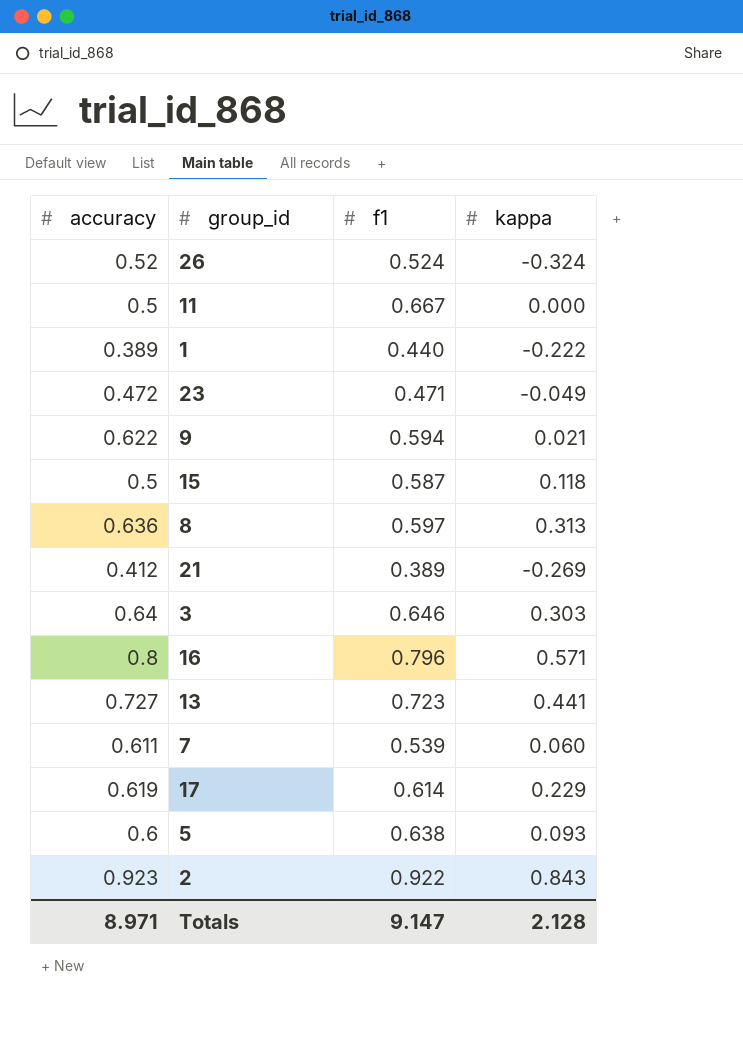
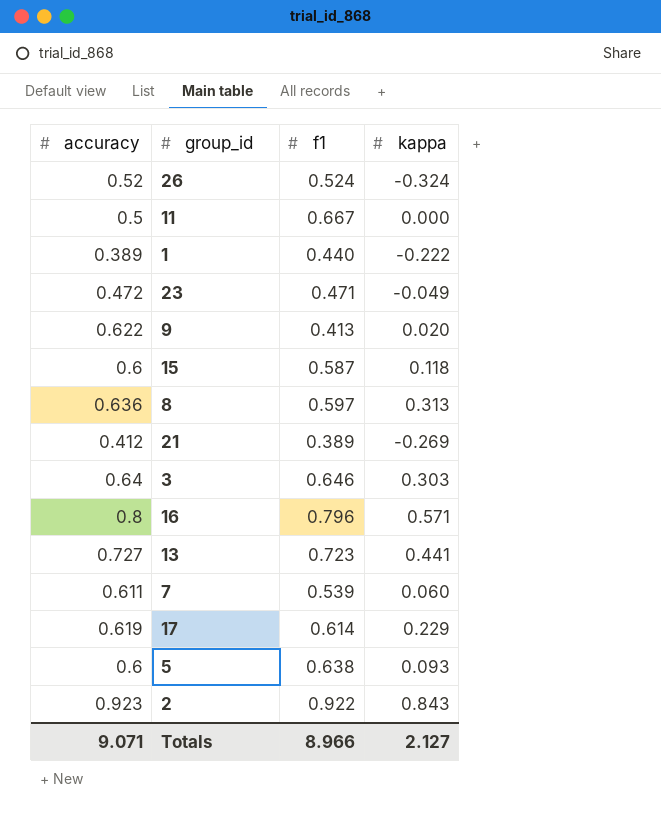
9 | f1: 0.594 -> 0.413
9 | kappa: 0.021 -> 0.020
15 | accuracy: 0.5 -> 0.6
Totals | accuracy: 8.971 -> 9.071
Totals | f1: 9.147 -> 8.966
Totals | kappa: 2.128 -> 2.127

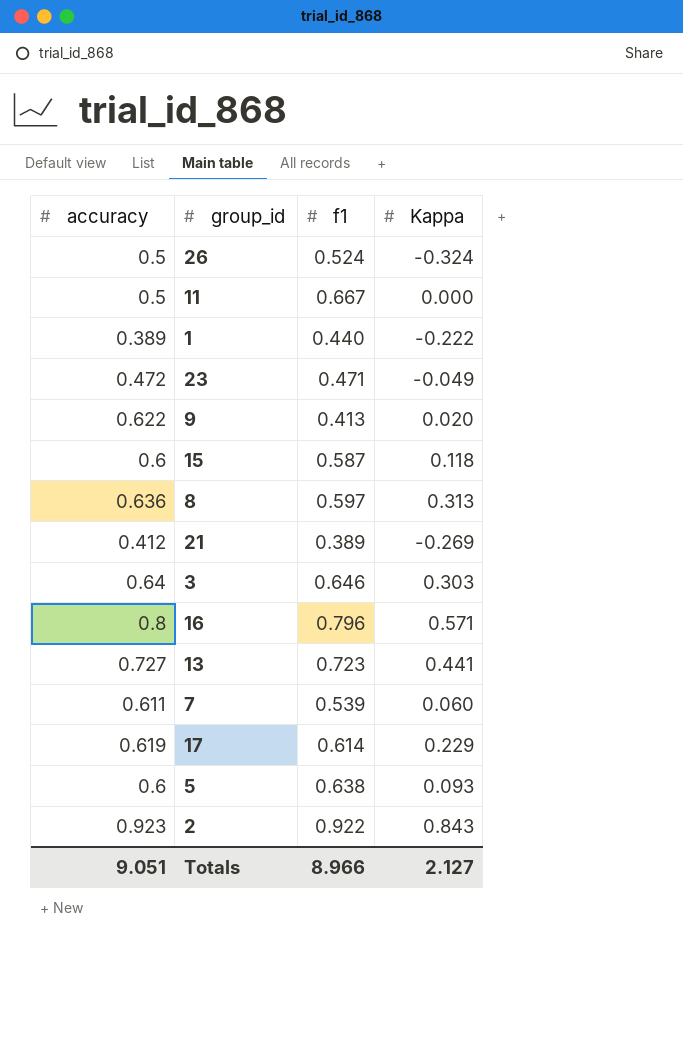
column name: kappa -> Kappa
26 | accuracy: 0.52 -> 0.5
Totals | accuracy: 9.071 -> 9.051

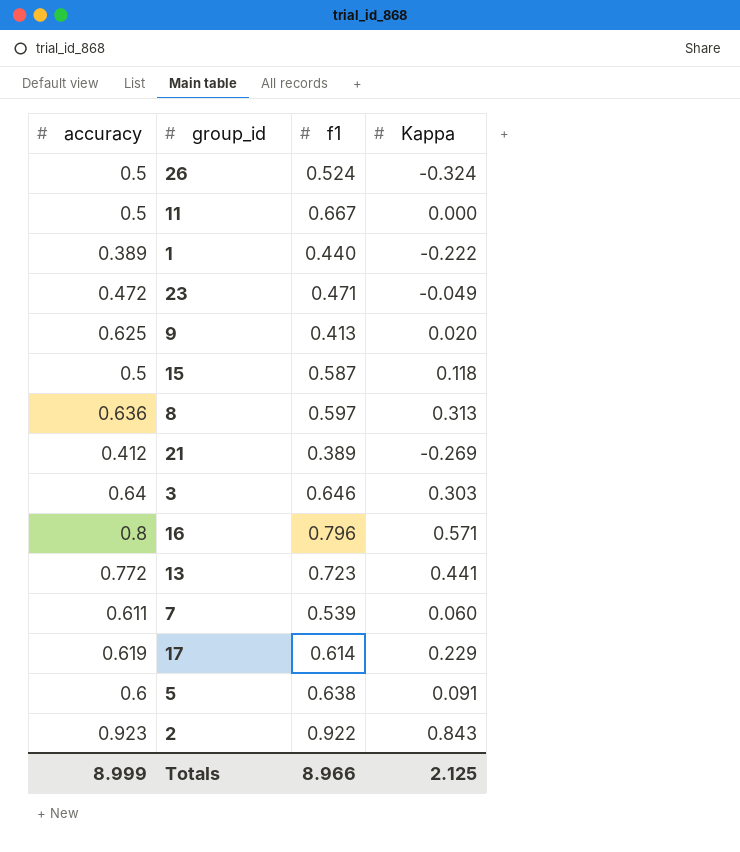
9 | accuracy: 0.622 -> 0.625
15 | accuracy: 0.6 -> 0.5
13 | accuracy: 0.727 -> 0.772
5 | Kappa: 0.093 -> 0.091
Totals | accuracy: 9.051 -> 8.999
Totals | Kappa: 2.127 -> 2.125

